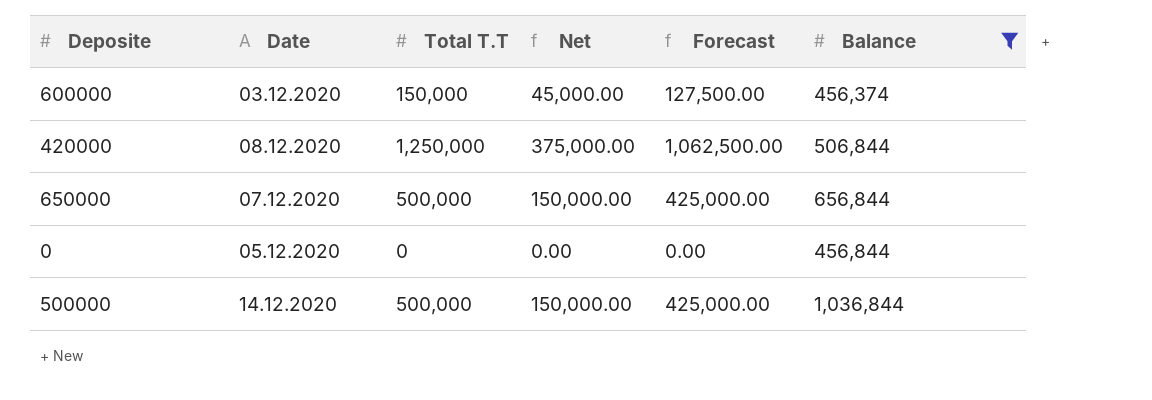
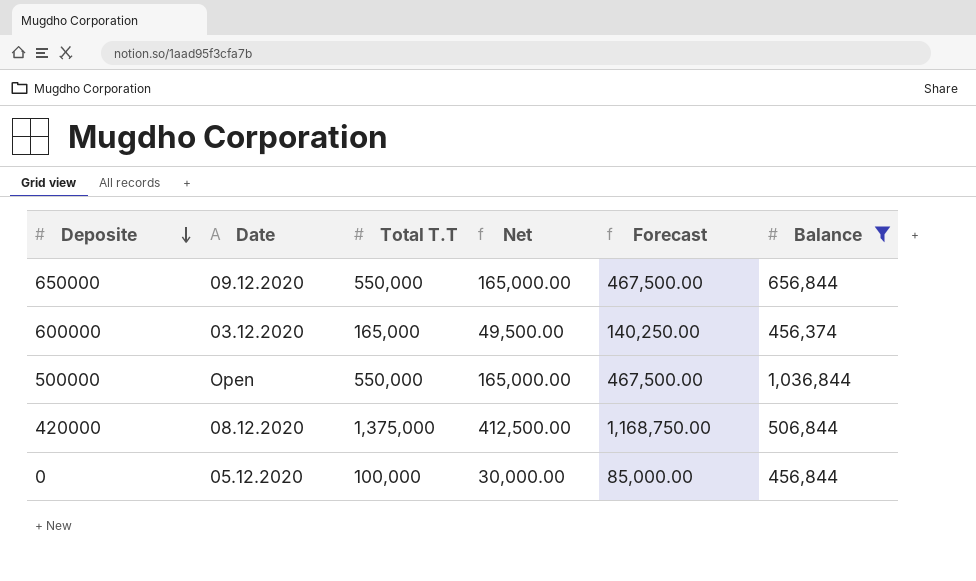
row order: none -> Deposite descending
650000 | Date: 07.12.2020 -> 09.12.2020
650000 | Total T.T: 500,000 -> 550,000
650000 | Net: 150,000.00 -> 165,000.00
650000 | Forecast: 425,000.00 -> 467,500.00
600000 | Total T.T: 150,000 -> 165,000
600000 | Net: 45,000.00 -> 49,500.00
600000 | Forecast: 127,500.00 -> 140,250.00
500000 | Date: 14.12.2020 -> Open
500000 | Total T.T: 500,000 -> 550,000
500000 | Net: 150,000.00 -> 165,000.00
500000 | Forecast: 425,000.00 -> 467,500.00
420000 | Total T.T: 1,250,000 -> 1,375,000
420000 | Net: 375,000.00 -> 412,500.00
420000 | Forecast: 1,062,500.00 -> 1,168,750.00
0 | Total T.T: 0 -> 100,000
0 | Net: 0.00 -> 30,000.00
0 | Forecast: 0.00 -> 85,000.00

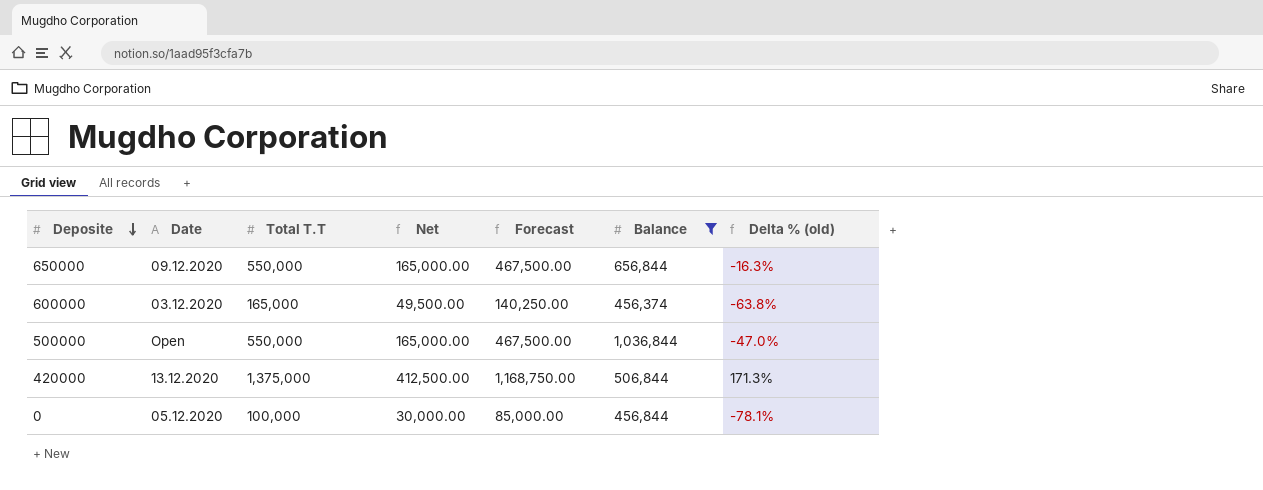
column Delta % (old) | formula: none -> ([Total T.T] - [Balance]) / [Balance]
420000 | Date: 08.12.2020 -> 13.12.2020

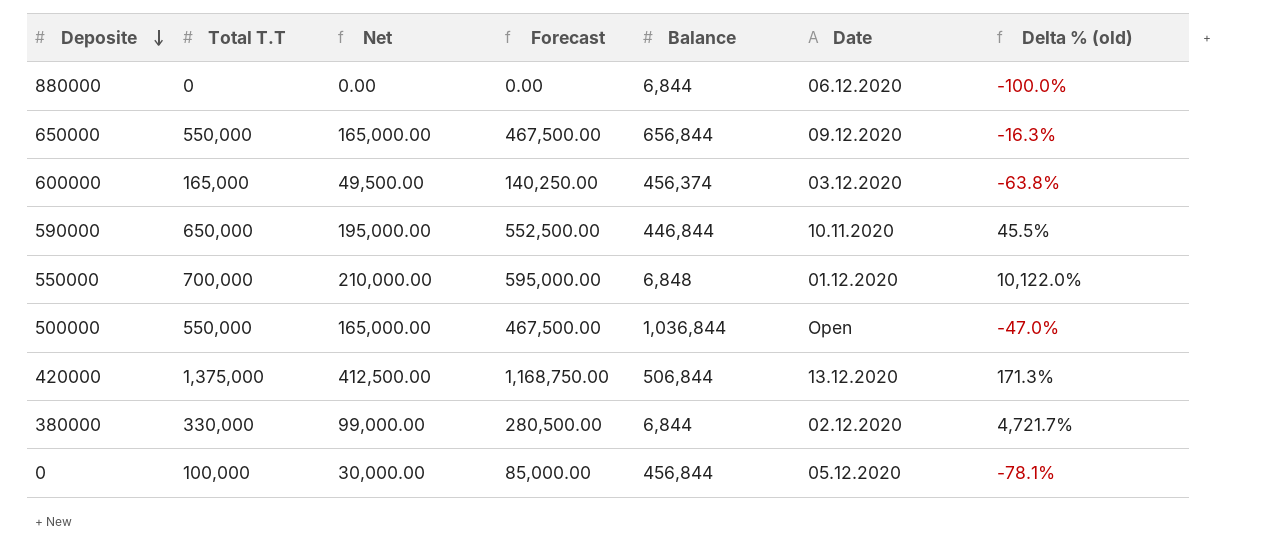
filter: Balance >= 456,374 -> none
column Date | position: 2 -> 6

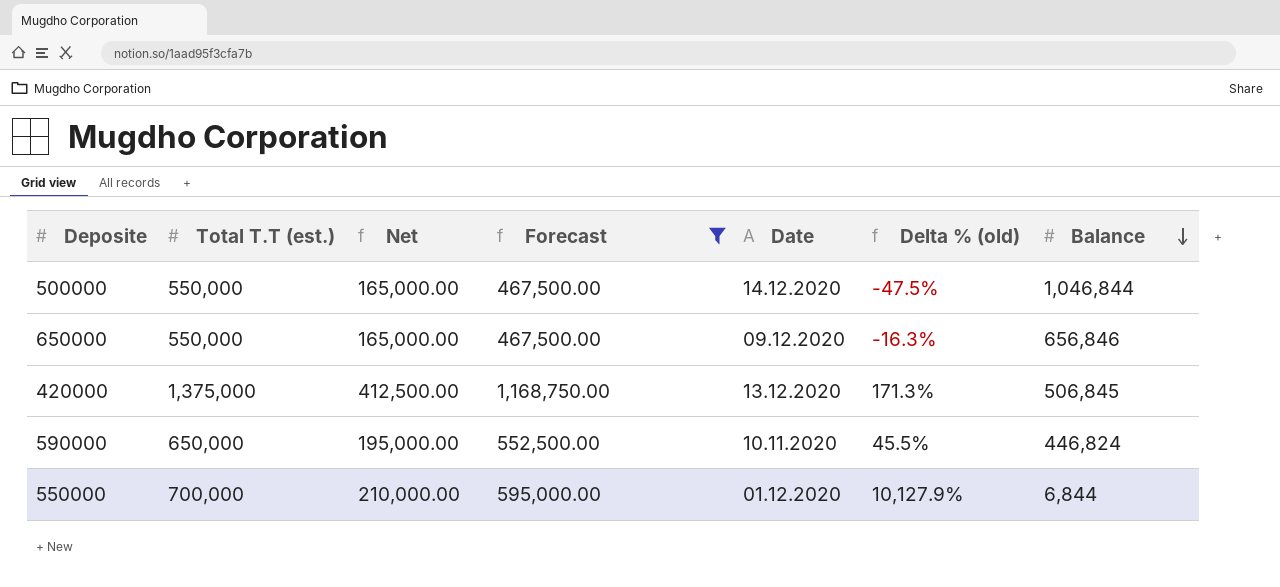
filter: none -> Forecast >= 467,500.00
row order: Deposite descending -> Balance descending
column name: Total T.T -> Total T.T (est.)
column Balance | position: 5 -> 7
500000 | Date: Open -> 14.12.2020
500000 | Delta % (old): -47.0% -> -47.5%
500000 | Balance: 1,036,844 -> 1,046,844
650000 | Balance: 656,844 -> 656,846
420000 | Balance: 506,844 -> 506,845
590000 | Balance: 446,844 -> 446,824
550000 | Delta % (old): 10,122.0% -> 10,127.9%
550000 | Balance: 6,848 -> 6,844

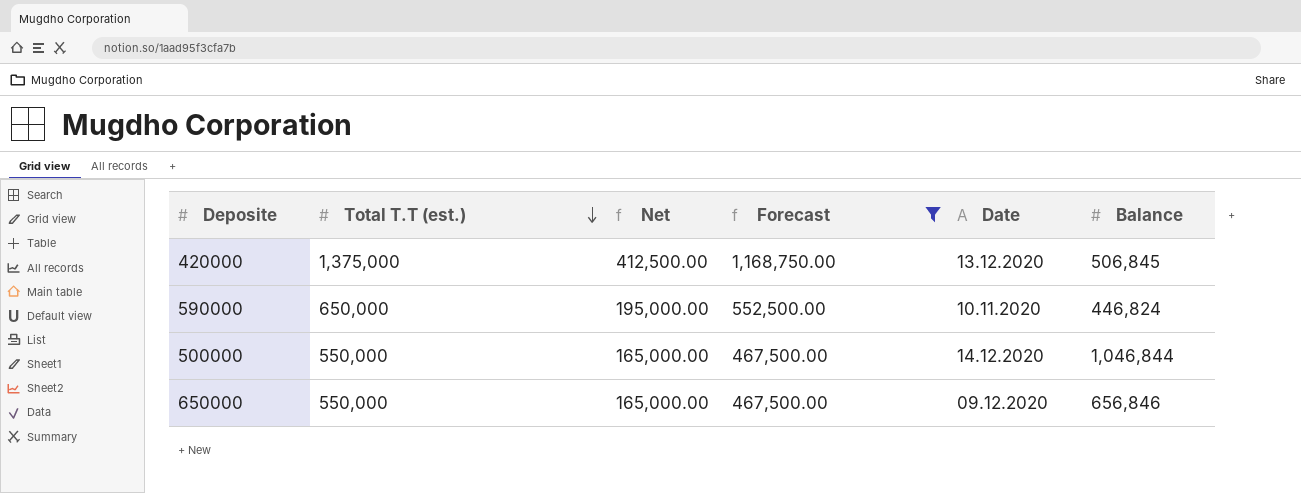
row order: Balance descending -> Total T.T (est.) descending
column Delta % (old) | formula: ([Total T.T (est.)] - [Balance]) / [Balance] -> none
row 550000: 700,000 | 210,000.00 | 595,000.00 | 01.12.2020 | 10,127.9% | 6,844 -> none

